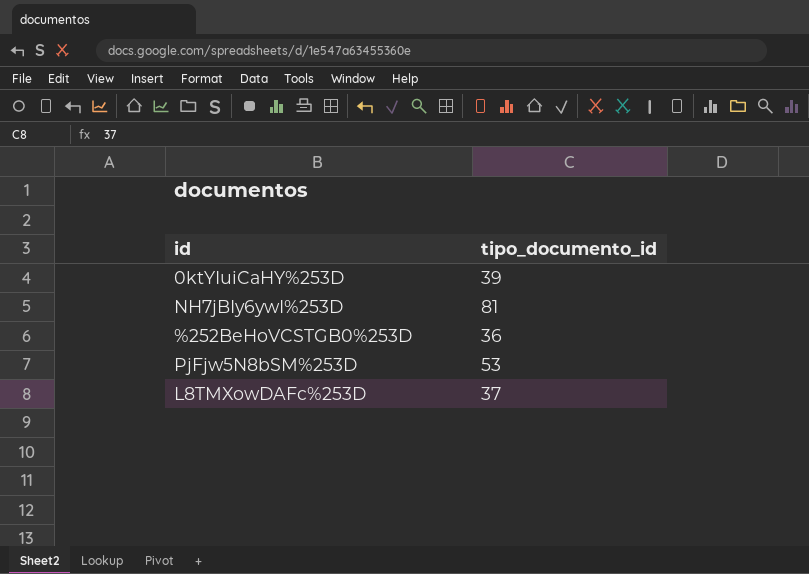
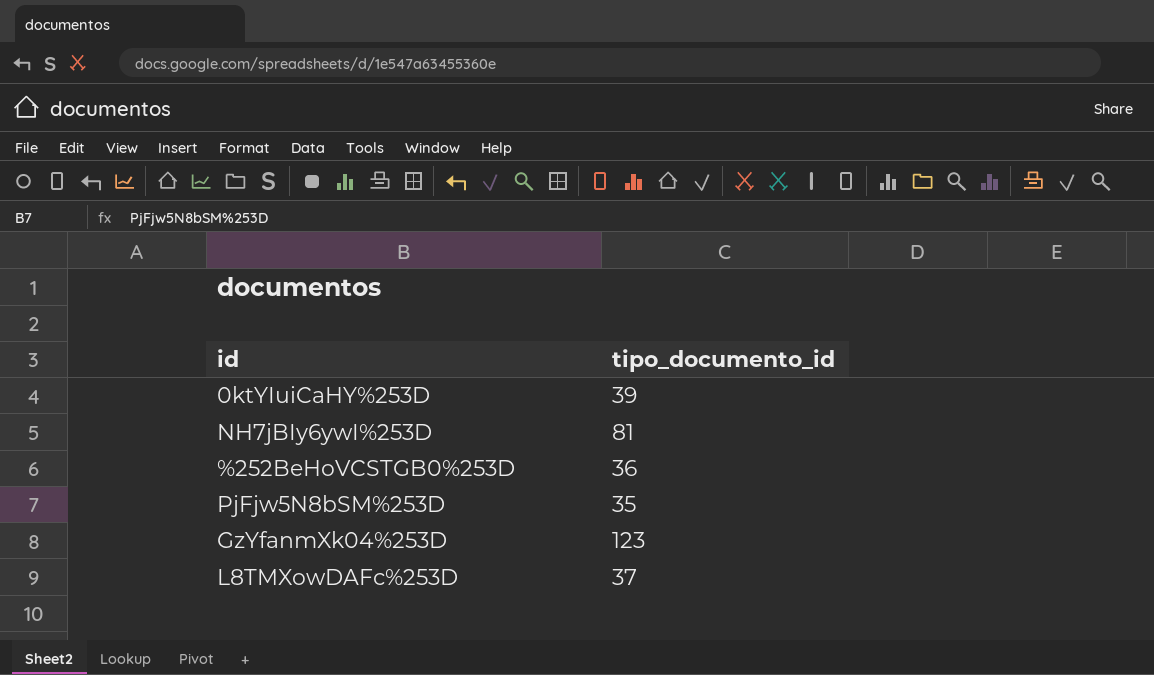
PjFjw5N8bSM%253D | tipo_documento_id: 53 -> 35
row GzYfanmXk04%253D: none -> 123

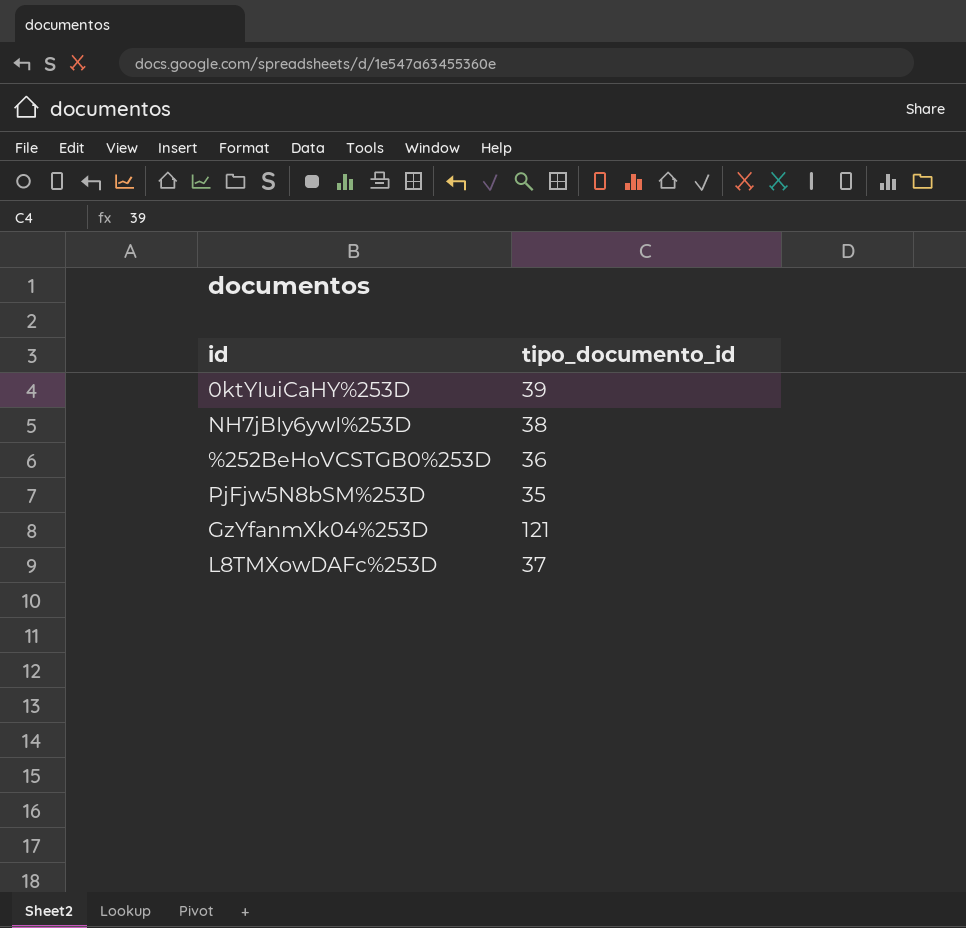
NH7jBIy6ywI%253D | tipo_documento_id: 81 -> 38
GzYfanmXk04%253D | tipo_documento_id: 123 -> 121

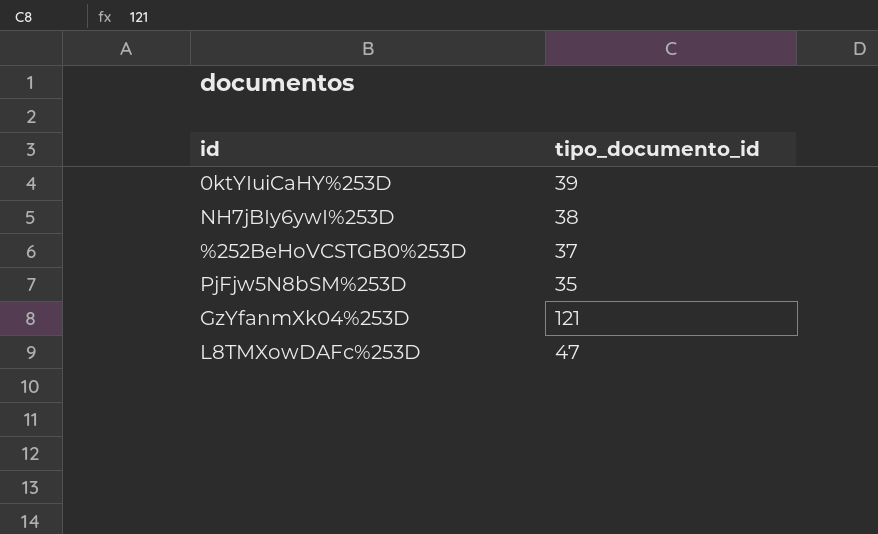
%252BeHoVCSTGB0%253D | tipo_documento_id: 36 -> 37
L8TMXowDAFc%253D | tipo_documento_id: 37 -> 47

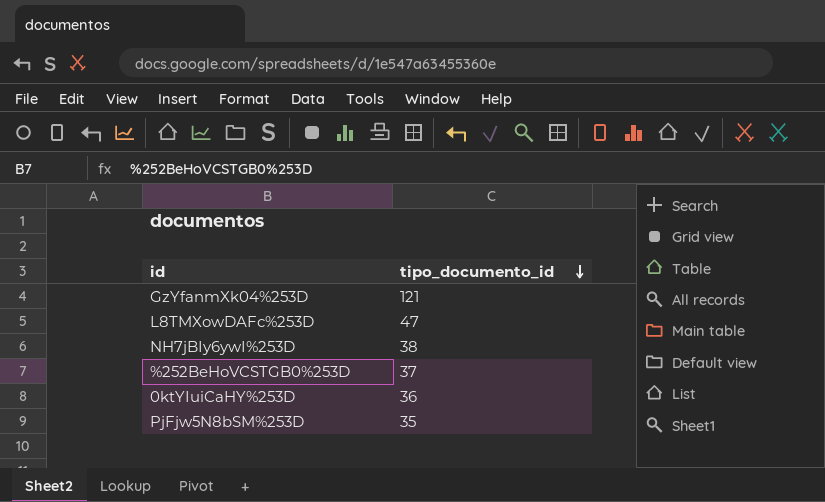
row order: none -> tipo_documento_id descending
0ktYIuiCaHY%253D | tipo_documento_id: 39 -> 36

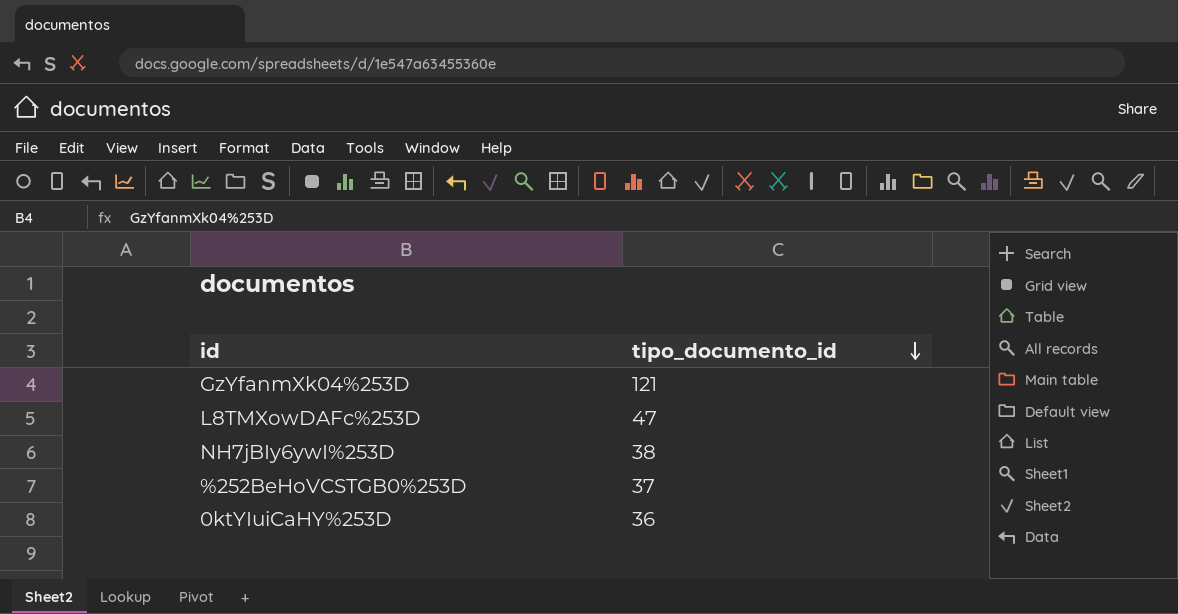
row PjFjw5N8bSM%253D: 35 -> none

